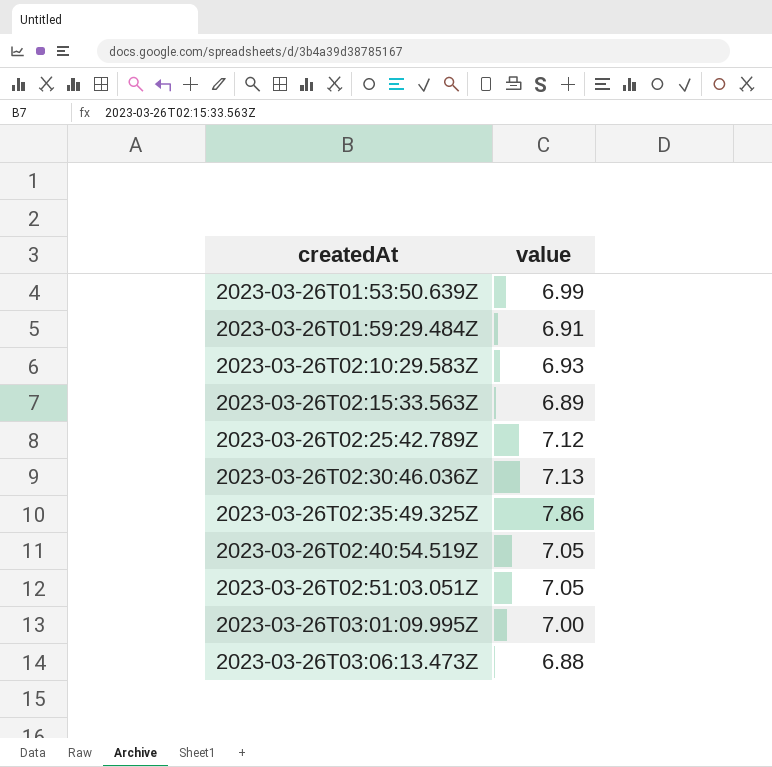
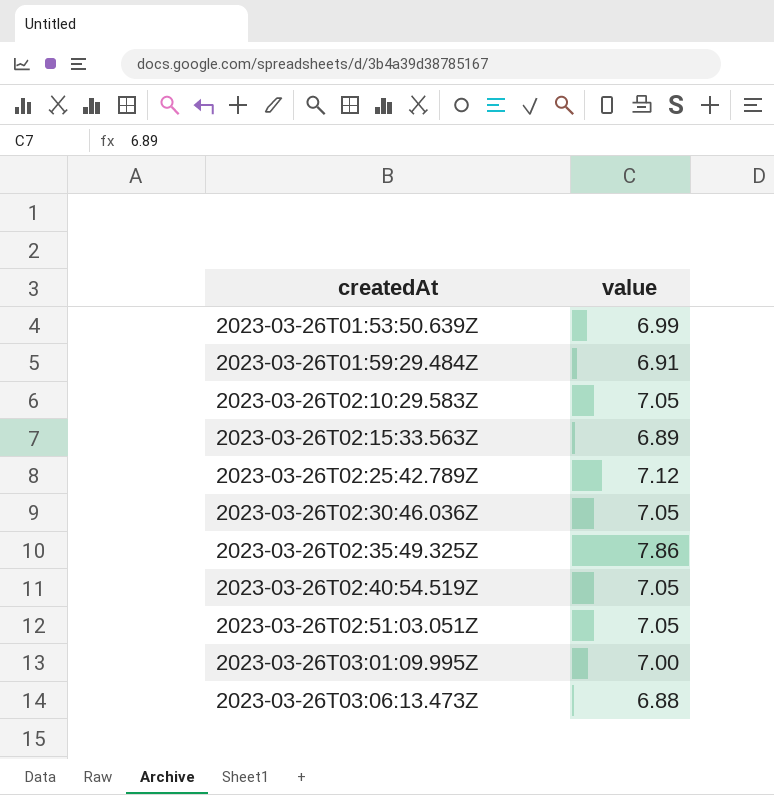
2023-03-26T02:10:29.583Z | value: 6.93 -> 7.05
2023-03-26T02:30:46.036Z | value: 7.13 -> 7.05

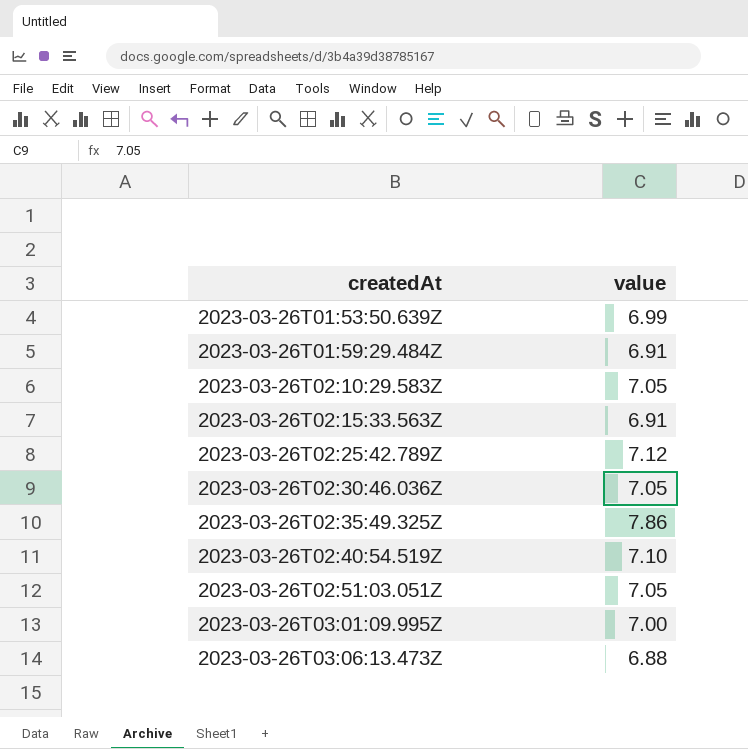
2023-03-26T02:15:33.563Z | value: 6.89 -> 6.91
2023-03-26T02:40:54.519Z | value: 7.05 -> 7.10

